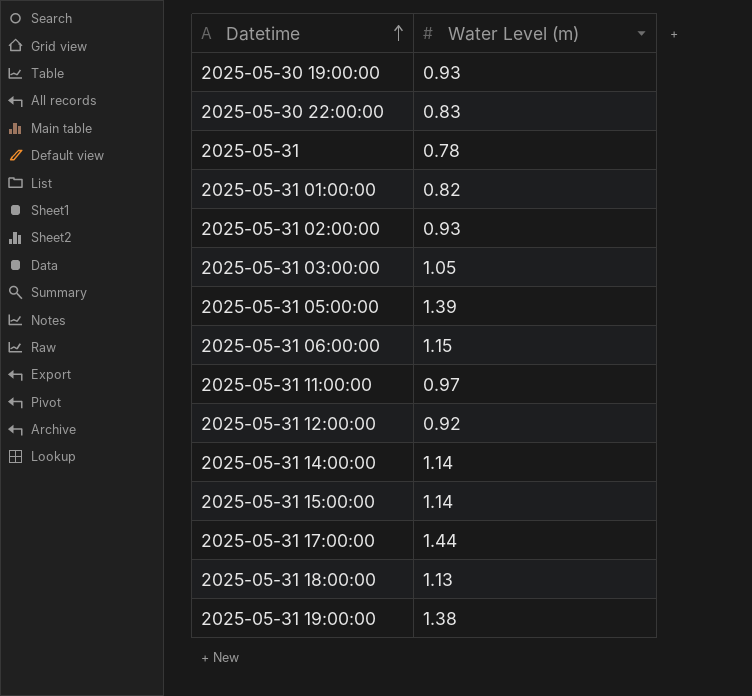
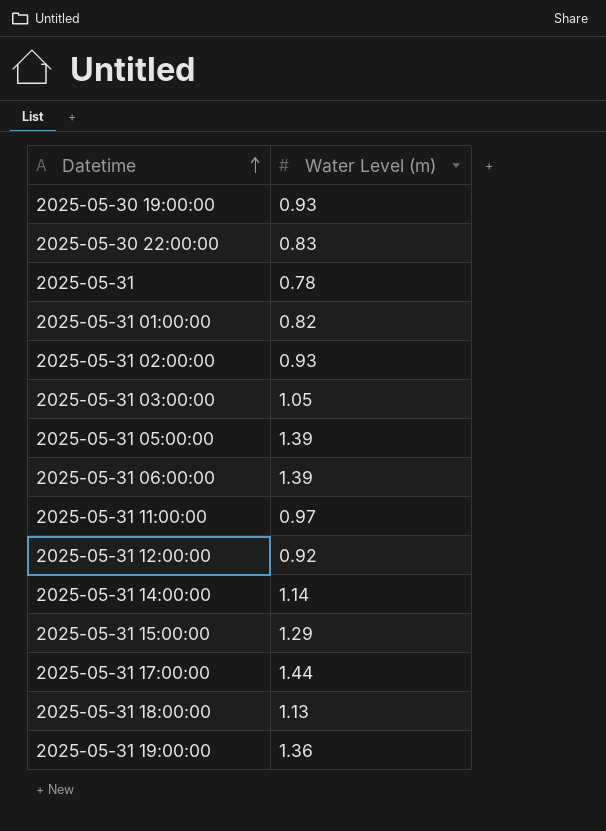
2025-05-31 06:00:00 | Water Level (m): 1.15 -> 1.39
2025-05-31 15:00:00 | Water Level (m): 1.14 -> 1.29
2025-05-31 19:00:00 | Water Level (m): 1.38 -> 1.36

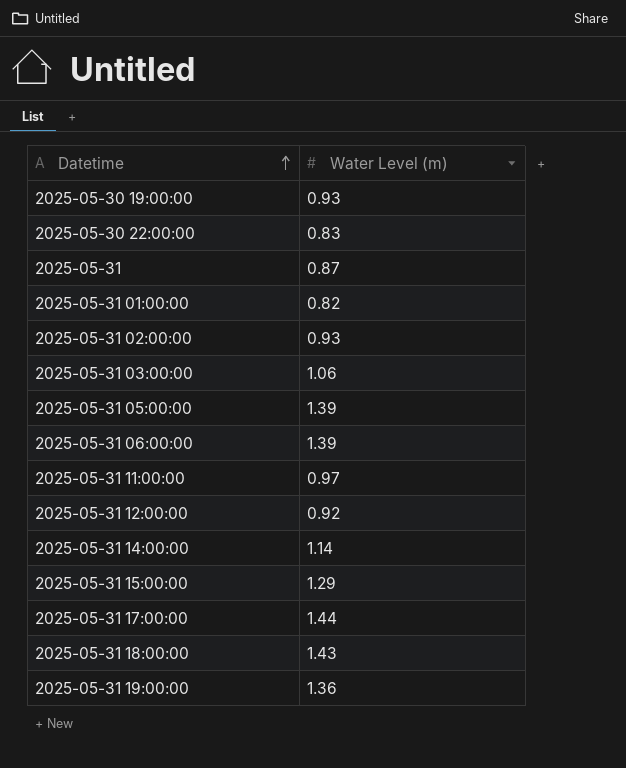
2025-05-31 | Water Level (m): 0.78 -> 0.87
2025-05-31 03:00:00 | Water Level (m): 1.05 -> 1.06
2025-05-31 18:00:00 | Water Level (m): 1.13 -> 1.43

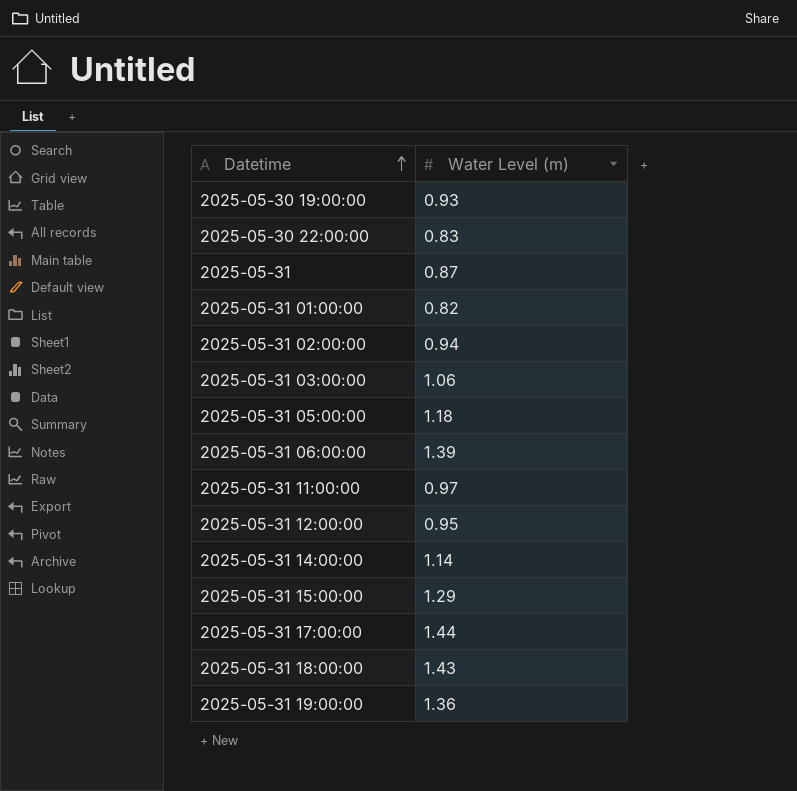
2025-05-31 02:00:00 | Water Level (m): 0.93 -> 0.94
2025-05-31 05:00:00 | Water Level (m): 1.39 -> 1.18
2025-05-31 12:00:00 | Water Level (m): 0.92 -> 0.95

